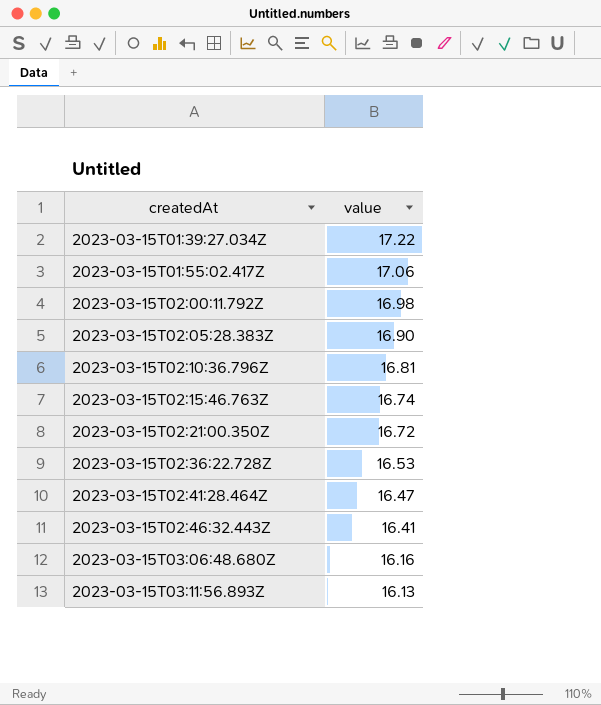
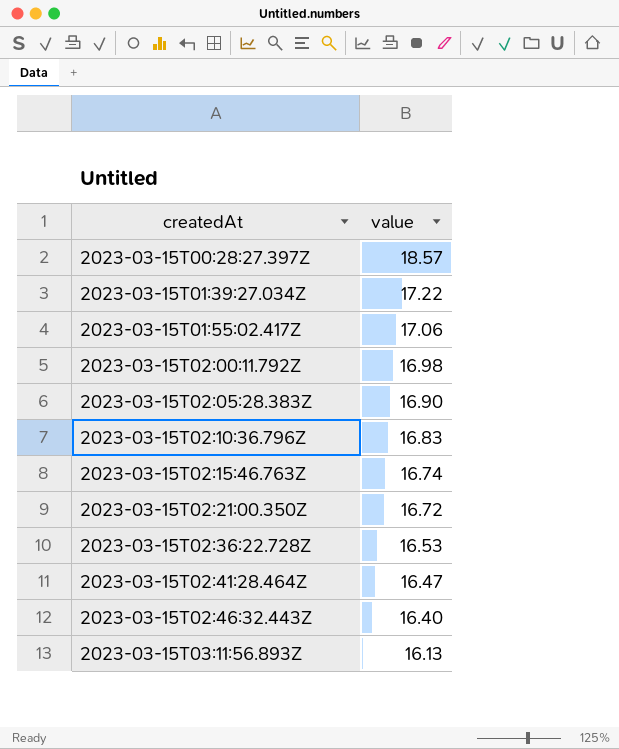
row 2023-03-15T03:06:48.680Z: 16.16 -> none
row 2023-03-15T00:28:27.397Z: none -> 18.57
2023-03-15T02:10:36.796Z | value: 16.81 -> 16.83
2023-03-15T02:46:32.443Z | value: 16.41 -> 16.40

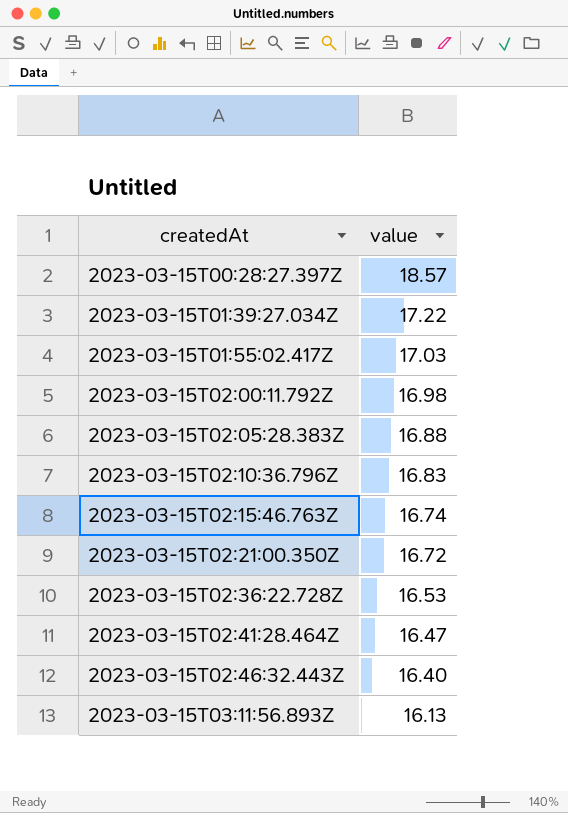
2023-03-15T01:55:02.417Z | value: 17.06 -> 17.03
2023-03-15T02:05:28.383Z | value: 16.90 -> 16.88

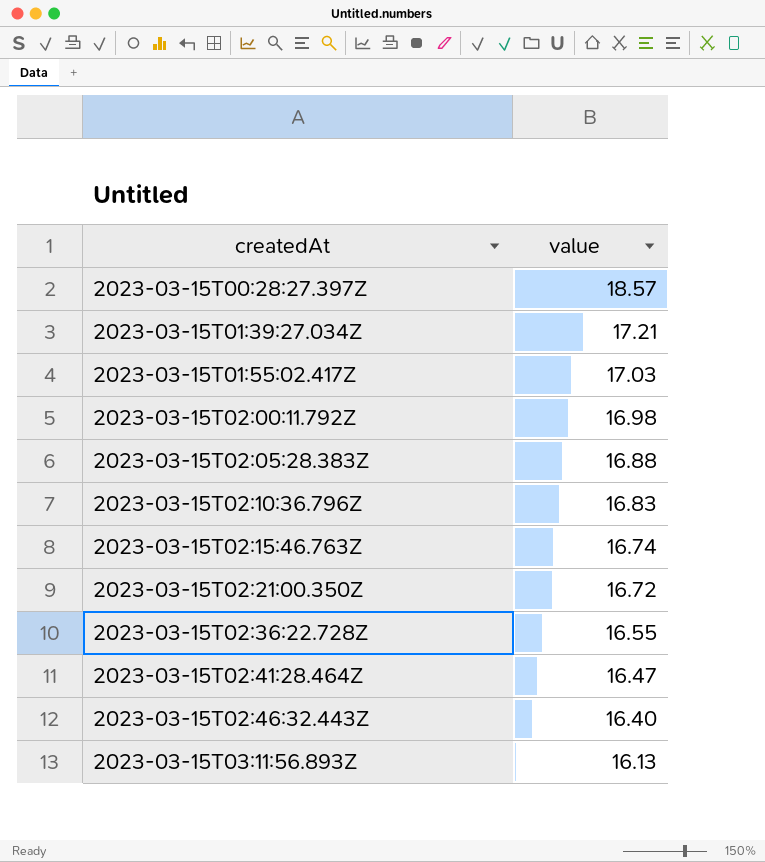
2023-03-15T01:39:27.034Z | value: 17.22 -> 17.21
2023-03-15T02:36:22.728Z | value: 16.53 -> 16.55

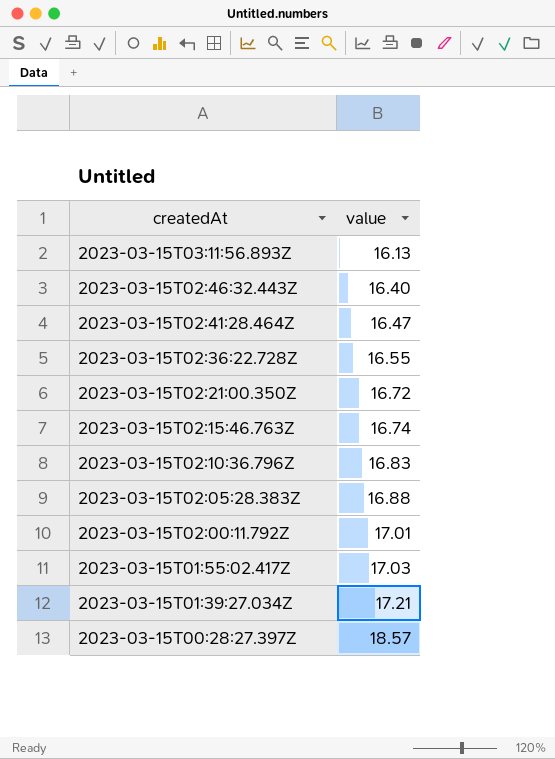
row order: createdAt ascending -> createdAt descending
2023-03-15T02:00:11.792Z | value: 16.98 -> 17.01

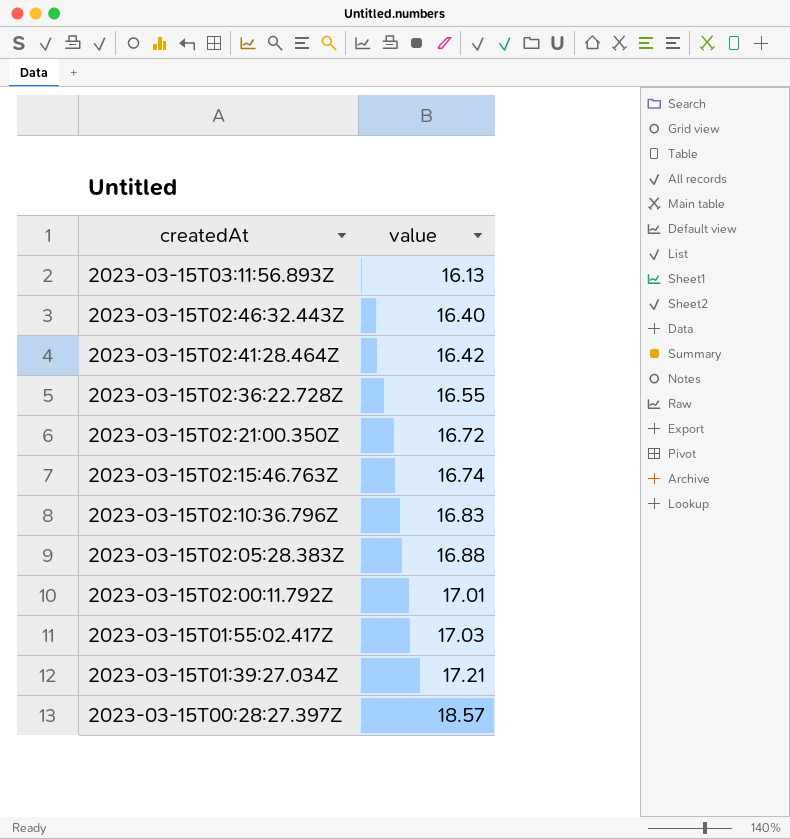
2023-03-15T02:41:28.464Z | value: 16.47 -> 16.42

